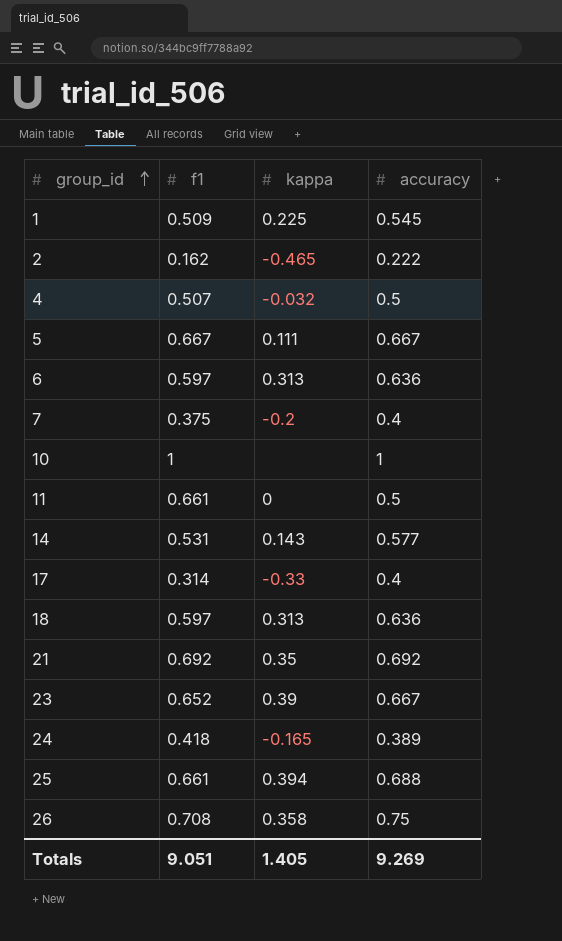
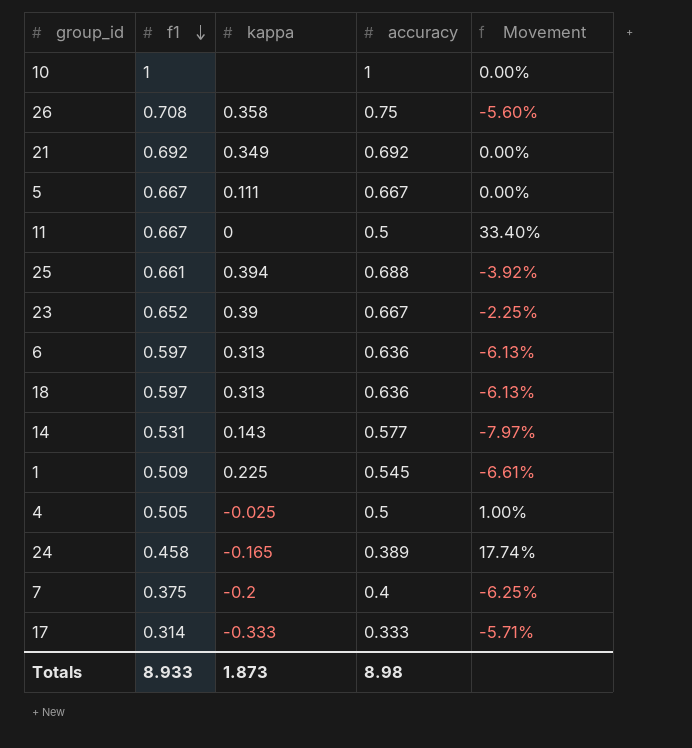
row order: group_id ascending -> f1 descending
column Movement | formula: none -> ([f1] - [accuracy]) / [accuracy]
row 2: 0.162 | -0.465 | 0.222 -> none
21 | kappa: 0.35 -> 0.349
11 | f1: 0.661 -> 0.667
4 | f1: 0.507 -> 0.505
4 | kappa: -0.032 -> -0.025
24 | f1: 0.418 -> 0.458
17 | kappa: -0.33 -> -0.333
17 | accuracy: 0.4 -> 0.333
Totals | f1: 9.051 -> 8.933
Totals | kappa: 1.405 -> 1.873
Totals | accuracy: 9.269 -> 8.98

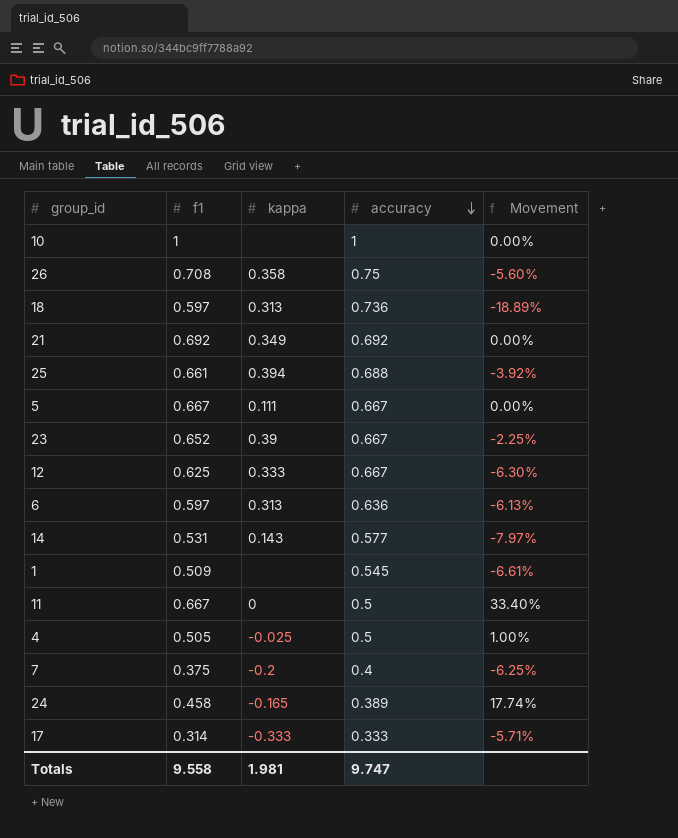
row order: f1 descending -> accuracy descending
18 | accuracy: 0.636 -> 0.736
18 | Movement: -6.13% -> -18.89%
row 12: none -> 0.625 | 0.333 | 0.667 | -6.30%
1 | kappa: 0.225 -> none
Totals | f1: 8.933 -> 9.558
Totals | kappa: 1.873 -> 1.981
Totals | accuracy: 8.98 -> 9.747

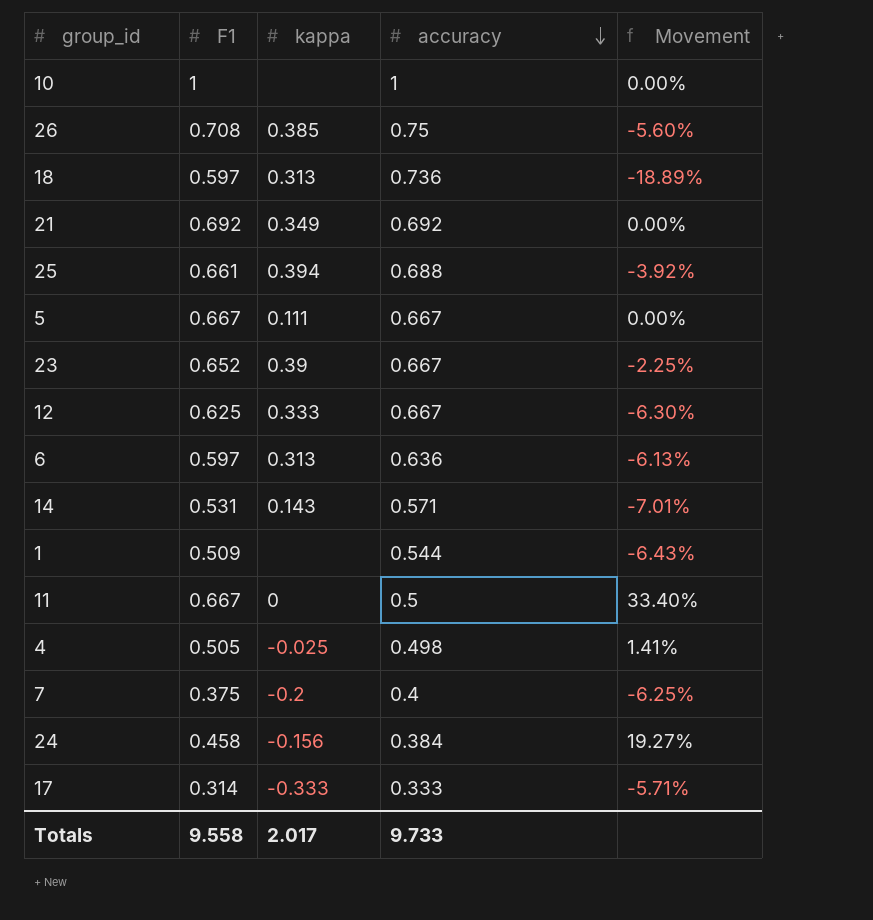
column name: f1 -> F1
26 | kappa: 0.358 -> 0.385
14 | accuracy: 0.577 -> 0.571
14 | Movement: -7.97% -> -7.01%
1 | accuracy: 0.545 -> 0.544
1 | Movement: -6.61% -> -6.43%
4 | accuracy: 0.5 -> 0.498
4 | Movement: 1.00% -> 1.41%
24 | kappa: -0.165 -> -0.156
24 | accuracy: 0.389 -> 0.384
24 | Movement: 17.74% -> 19.27%
Totals | kappa: 1.981 -> 2.017
Totals | accuracy: 9.747 -> 9.733

